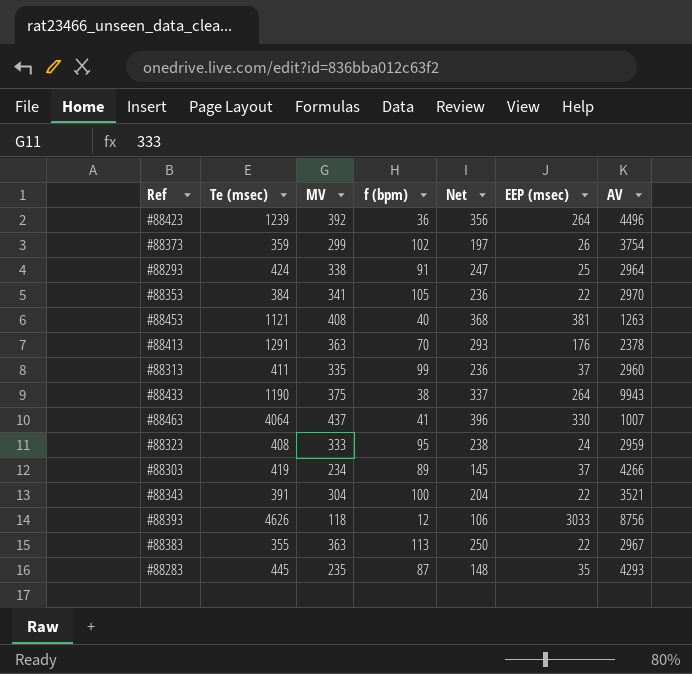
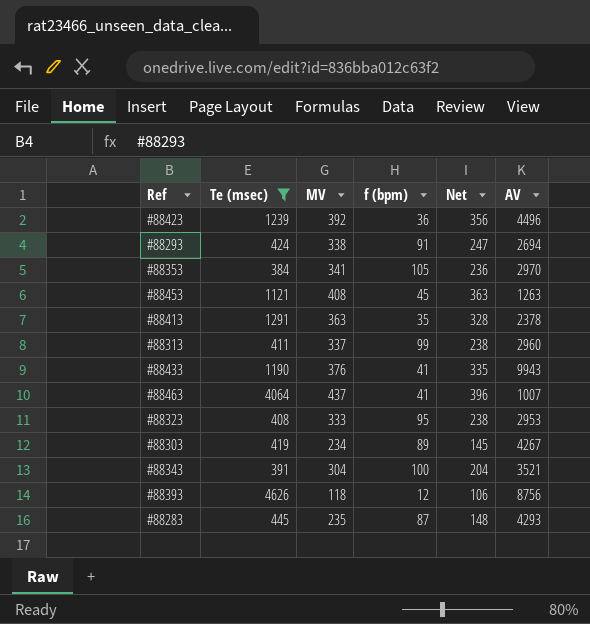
filter: none -> Te (msec) >= 384
column EEP (msec) | position: 6 -> none
#88293 | AV: 2964 -> 2694
#88453 | f (bpm): 40 -> 45
#88453 | Net: 368 -> 363
#88413 | f (bpm): 70 -> 35
#88413 | Net: 293 -> 328
#88313 | MV: 335 -> 337
#88313 | Net: 236 -> 238
#88433 | MV: 375 -> 376
#88433 | f (bpm): 38 -> 41
#88433 | Net: 337 -> 335
#88323 | AV: 2959 -> 2953
#88303 | AV: 4266 -> 4267

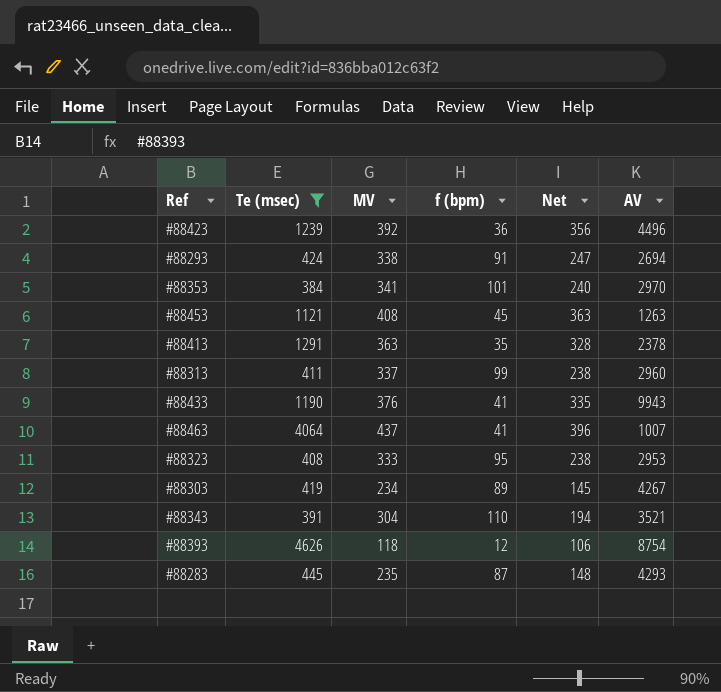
#88353 | f (bpm): 105 -> 101
#88353 | Net: 236 -> 240
#88343 | f (bpm): 100 -> 110
#88343 | Net: 204 -> 194
#88393 | AV: 8756 -> 8754

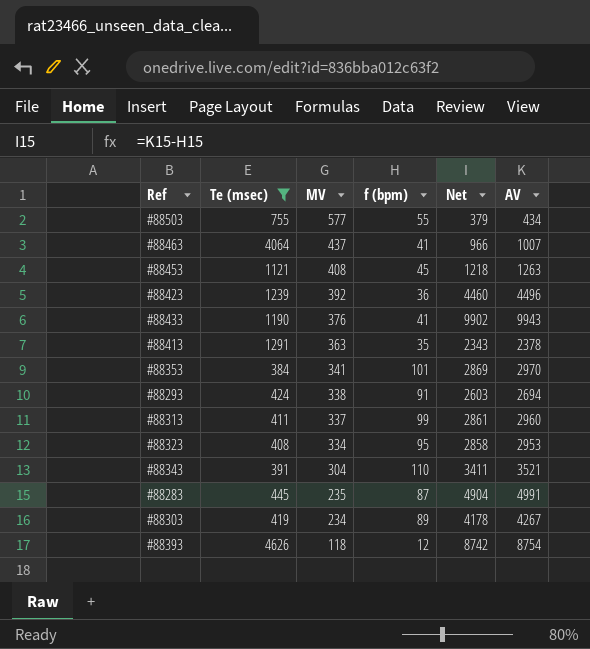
row order: none -> MV descending
column Net | formula: [MV] - [f (bpm)] -> [AV] - [f (bpm)]
row #88503: none -> 755 | 577 | 55 | 379 | 434
#88323 | MV: 333 -> 334
#88283 | AV: 4293 -> 4991

